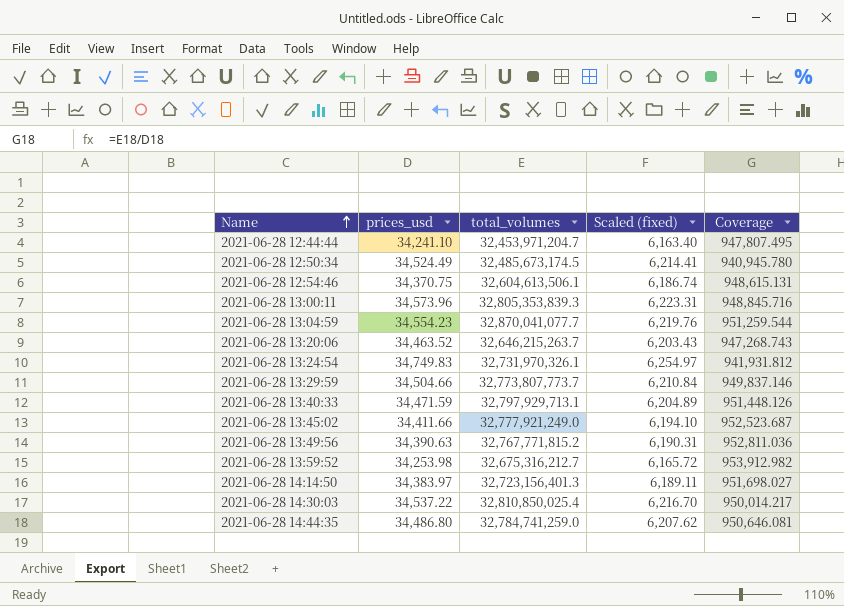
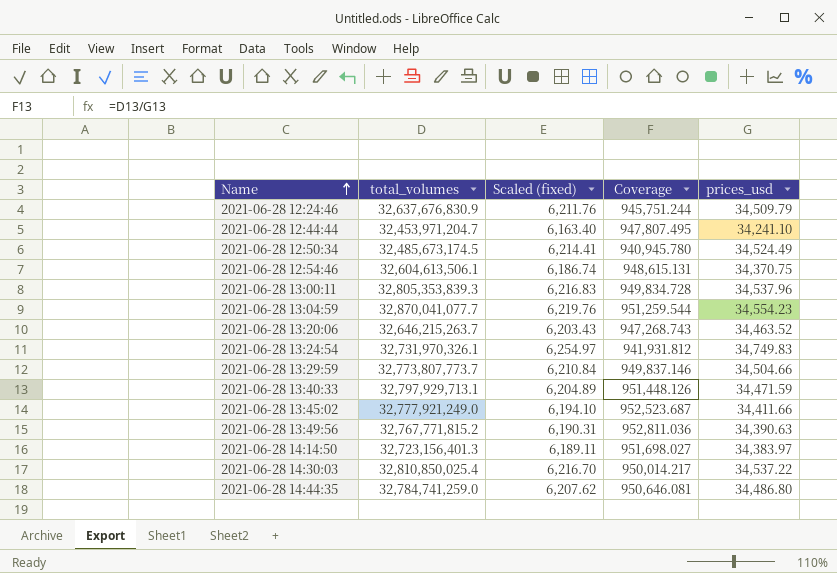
column prices_usd | position: 2 -> 5
row 2021-06-28 13:59:52: 34,253.98 | 32,675,316,212.7 | 6,165.72 | 953,912.982 -> none
row 2021-06-28 12:24:46: none -> 32,637,676,830.9 | 6,211.76 | 945,751.244 | 34,509.79
2021-06-28 13:00:11 | Scaled (fixed): 6,223.31 -> 6,216.83
2021-06-28 13:00:11 | Coverage: 948,845.716 -> 949,834.728
2021-06-28 13:00:11 | prices_usd: 34,573.96 -> 34,537.96

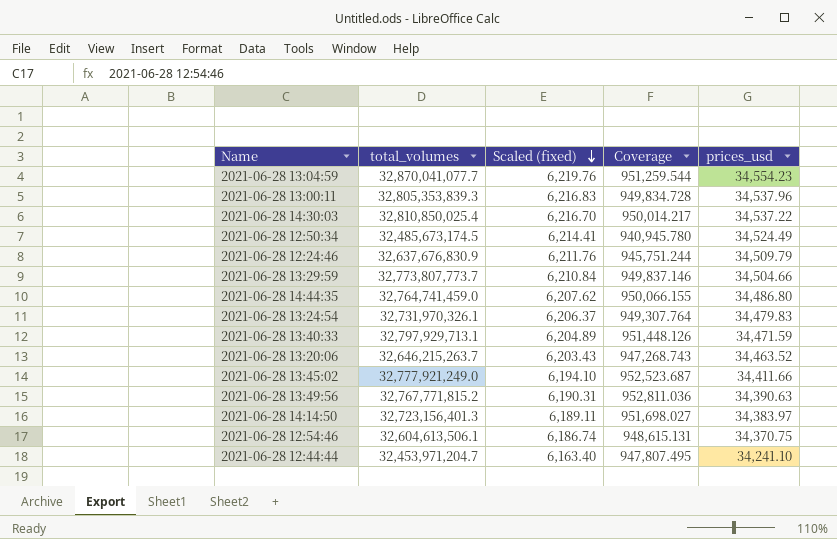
row order: Name ascending -> Scaled (fixed) descending
2021-06-28 14:44:35 | total_volumes: 32,784,741,259.0 -> 32,764,741,459.0
2021-06-28 14:44:35 | Coverage: 950,646.081 -> 950,066.155
2021-06-28 13:24:54 | Scaled (fixed): 6,254.97 -> 6,206.37
2021-06-28 13:24:54 | Coverage: 941,931.812 -> 949,307.764
2021-06-28 13:24:54 | prices_usd: 34,749.83 -> 34,479.83

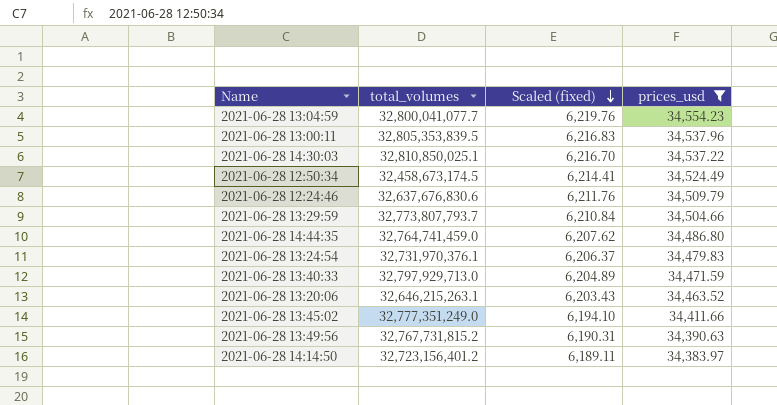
filter: none -> prices_usd >= 34,383.97
column Coverage | formula: [total_volumes] / [prices_usd] -> none
2021-06-28 13:04:59 | total_volumes: 32,870,041,077.7 -> 32,800,041,077.7
2021-06-28 13:00:11 | total_volumes: 32,805,353,839.3 -> 32,805,353,839.5
2021-06-28 14:30:03 | total_volumes: 32,810,850,025.4 -> 32,810,850,025.1
2021-06-28 12:50:34 | total_volumes: 32,485,673,174.5 -> 32,458,673,174.5
2021-06-28 12:24:46 | total_volumes: 32,637,676,830.9 -> 32,637,676,830.6
2021-06-28 13:29:59 | total_volumes: 32,773,807,773.7 -> 32,773,807,793.7
2021-06-28 13:24:54 | total_volumes: 32,731,970,326.1 -> 32,731,970,376.1
2021-06-28 13:40:33 | total_volumes: 32,797,929,713.1 -> 32,797,929,713.0
2021-06-28 13:20:06 | total_volumes: 32,646,215,263.7 -> 32,646,215,263.1
2021-06-28 13:45:02 | total_volumes: 32,777,921,249.0 -> 32,777,351,249.0
2021-06-28 13:49:56 | total_volumes: 32,767,771,815.2 -> 32,767,731,815.2
2021-06-28 14:14:50 | total_volumes: 32,723,156,401.3 -> 32,723,156,401.2

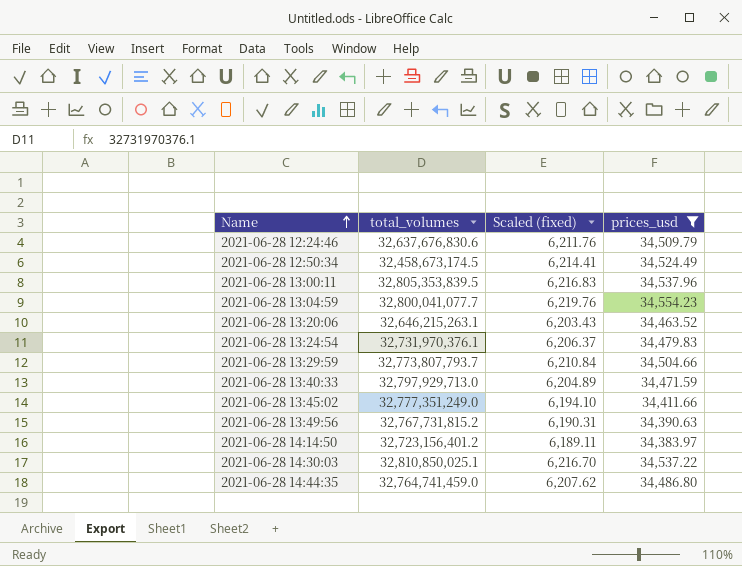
row order: Scaled (fixed) descending -> Name ascending

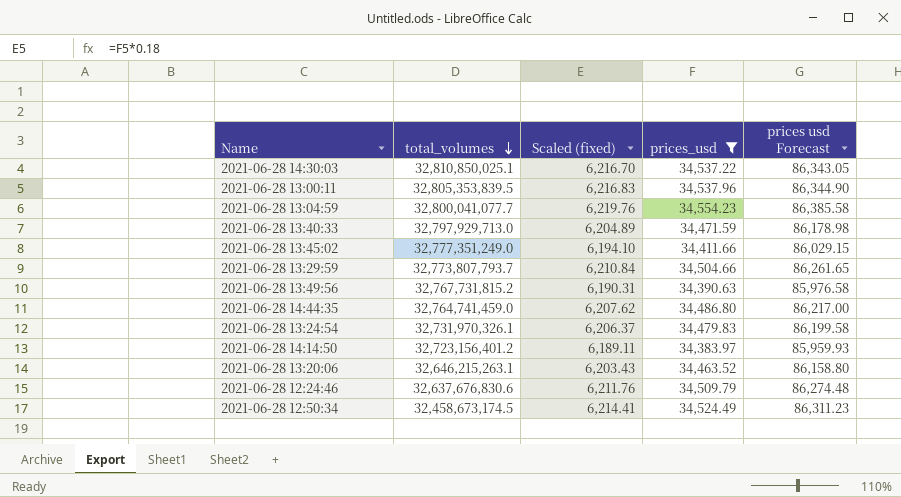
row order: Name ascending -> total_volumes descending
column prices usd Forecast | formula: none -> [prices_usd] * 2.5
2021-06-28 13:24:54 | total_volumes: 32,731,970,376.1 -> 32,731,970,326.1

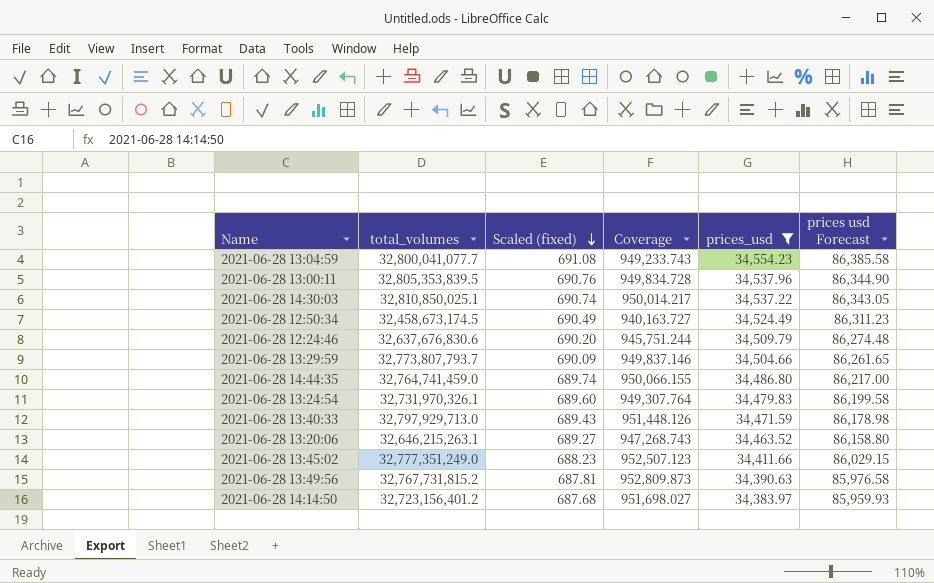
row order: total_volumes descending -> Scaled (fixed) descending
column Scaled (fixed) | formula: [prices_usd] * 0.18 -> [prices_usd] * 0.02
column Coverage | formula: none -> [total_volumes] / [prices_usd]

